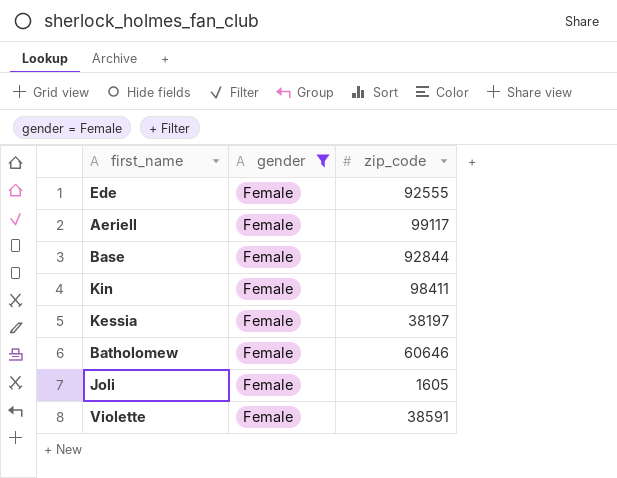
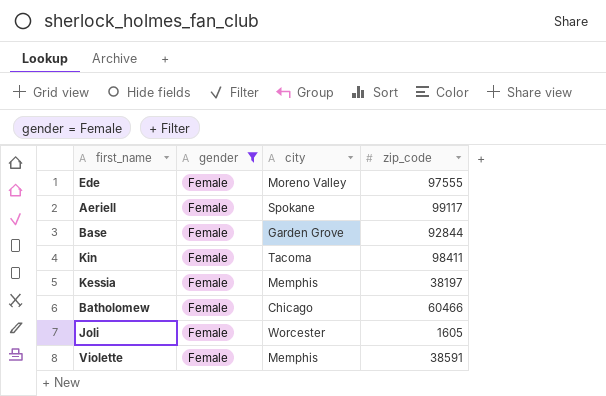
column city | position: none -> 3
Ede | zip_code: 92555 -> 97555
Batholomew | zip_code: 60646 -> 60466

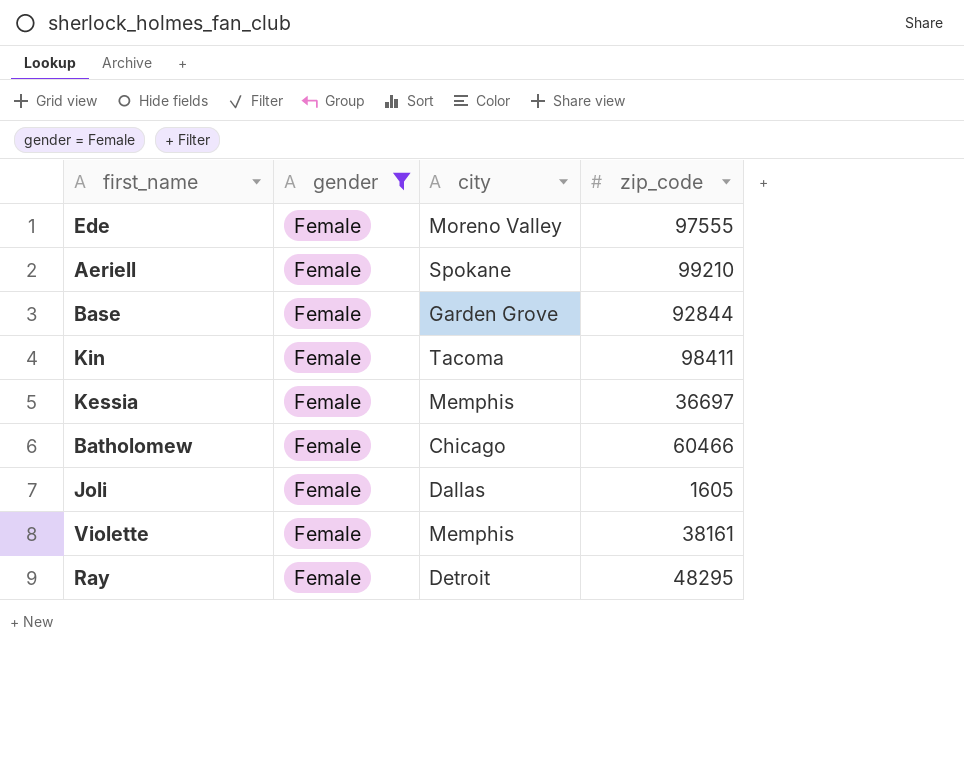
Aeriell | zip_code: 99117 -> 99210
Kessia | zip_code: 38197 -> 36697
Joli | city: Worcester -> Dallas
Violette | zip_code: 38591 -> 38161
row Ray: none -> Female | Detroit | 48295

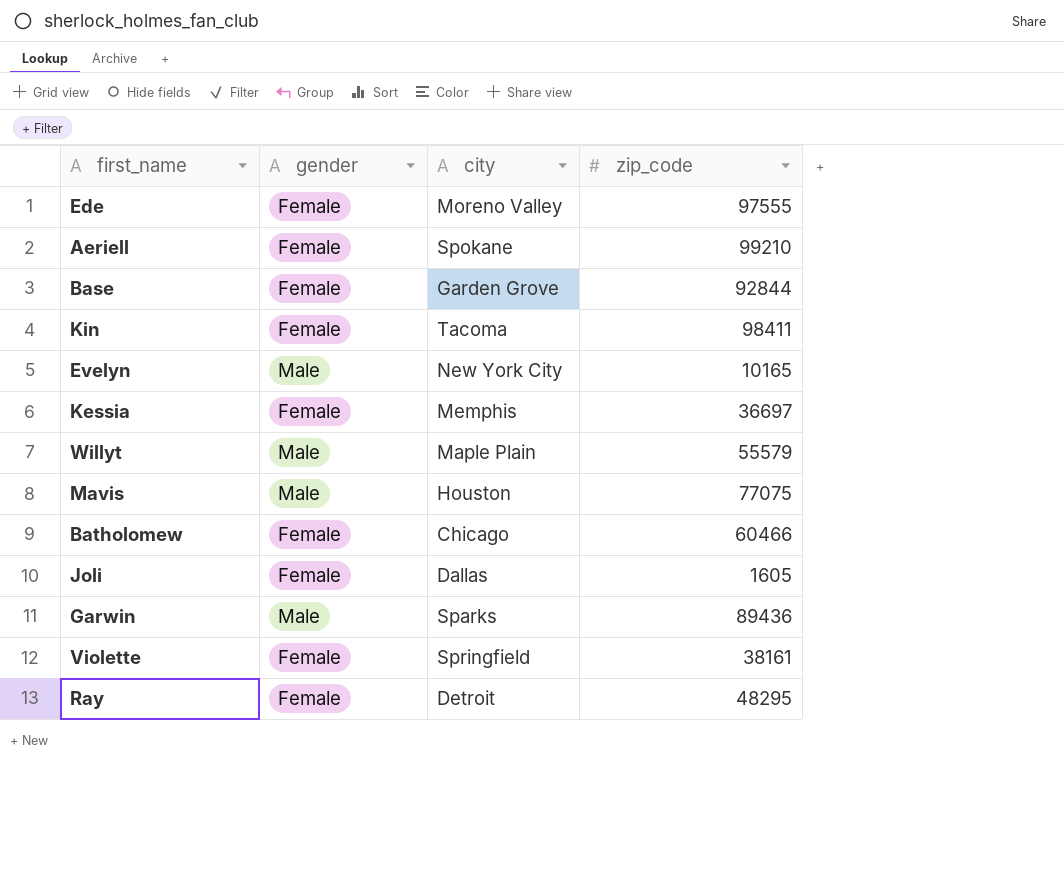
filter: gender = Female -> none
Violette | city: Memphis -> Springfield

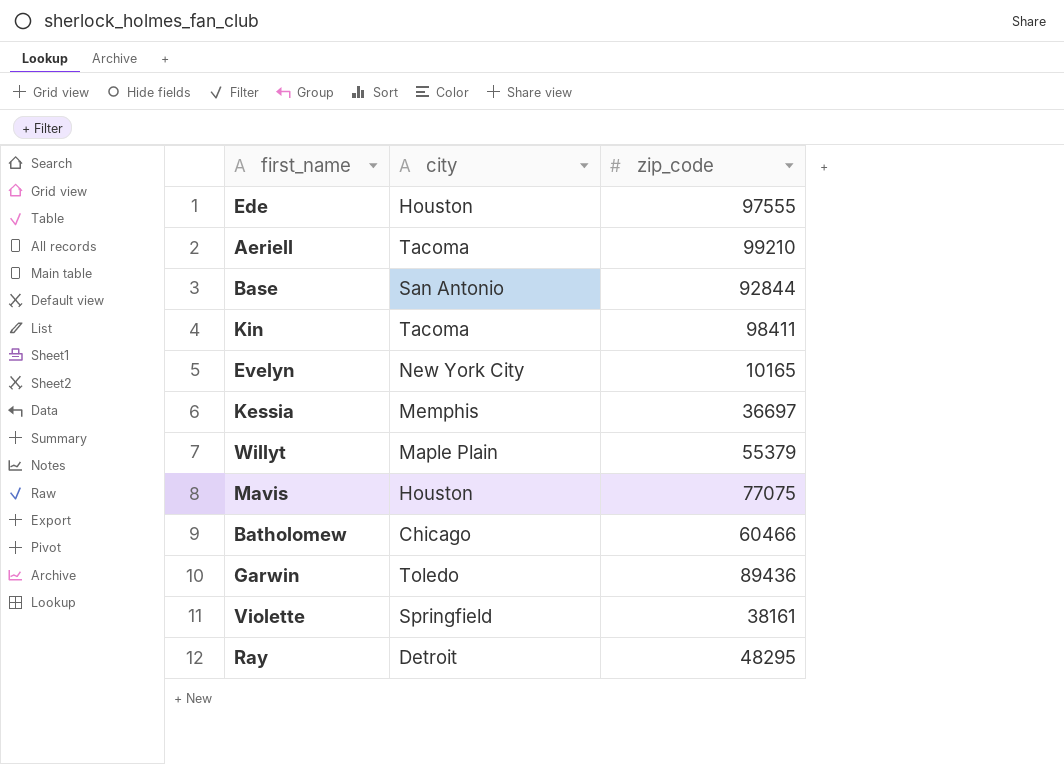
column gender | position: 2 -> none
row Joli: Female | Dallas | 1605 -> none
Ede | city: Moreno Valley -> Houston
Aeriell | city: Spokane -> Tacoma
Base | city: Garden Grove -> San Antonio
Willyt | zip_code: 55579 -> 55379
Garwin | city: Sparks -> Toledo

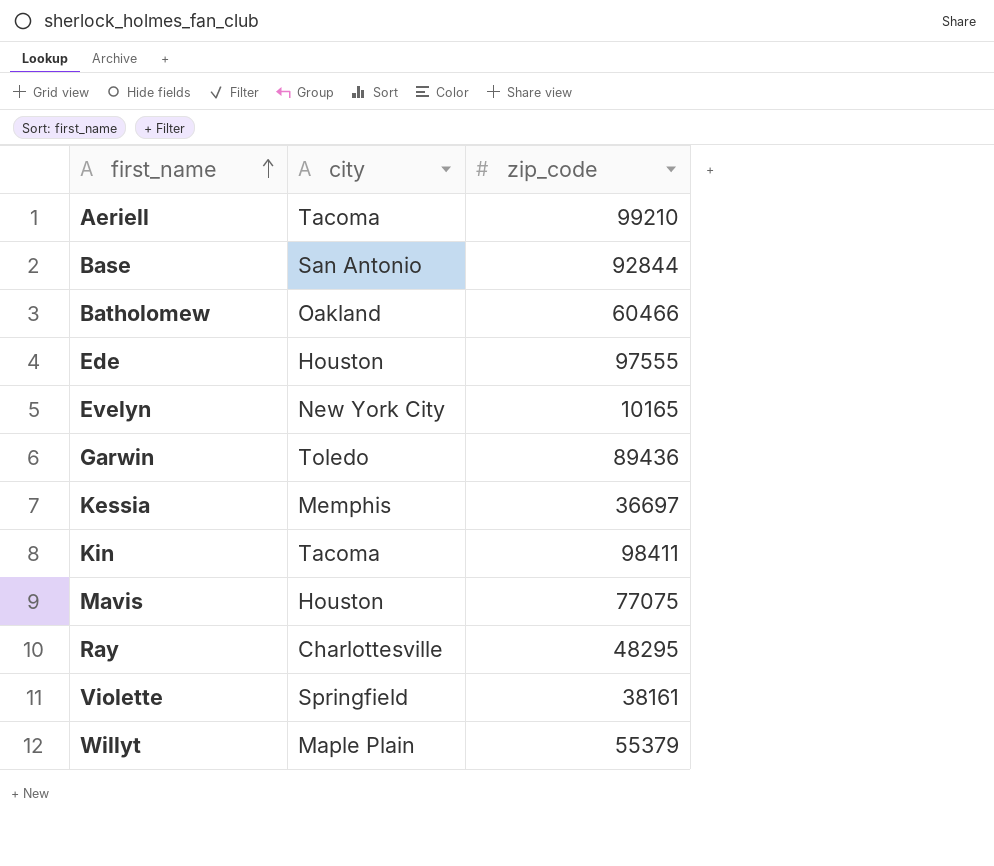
row order: none -> first_name ascending
Batholomew | city: Chicago -> Oakland
Ray | city: Detroit -> Charlottesville

